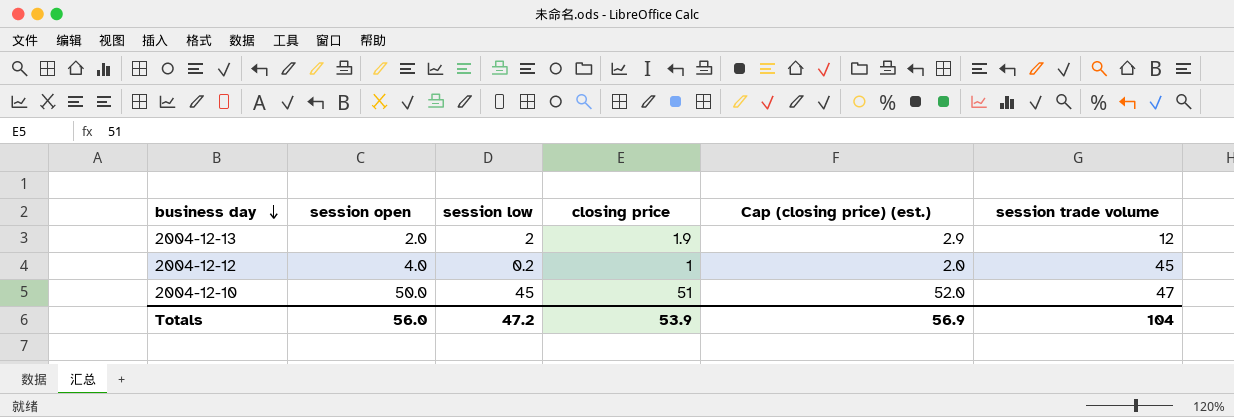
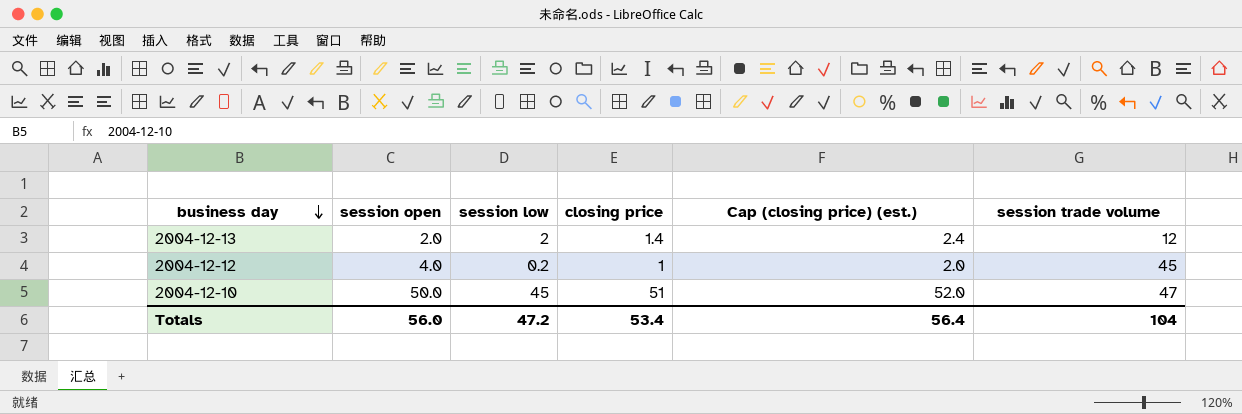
2004-12-13 | closing price: 1.9 -> 1.4
2004-12-13 | Cap (closing price) (est.): 2.9 -> 2.4
Totals | closing price: 53.9 -> 53.4
Totals | Cap (closing price) (est.): 56.9 -> 56.4

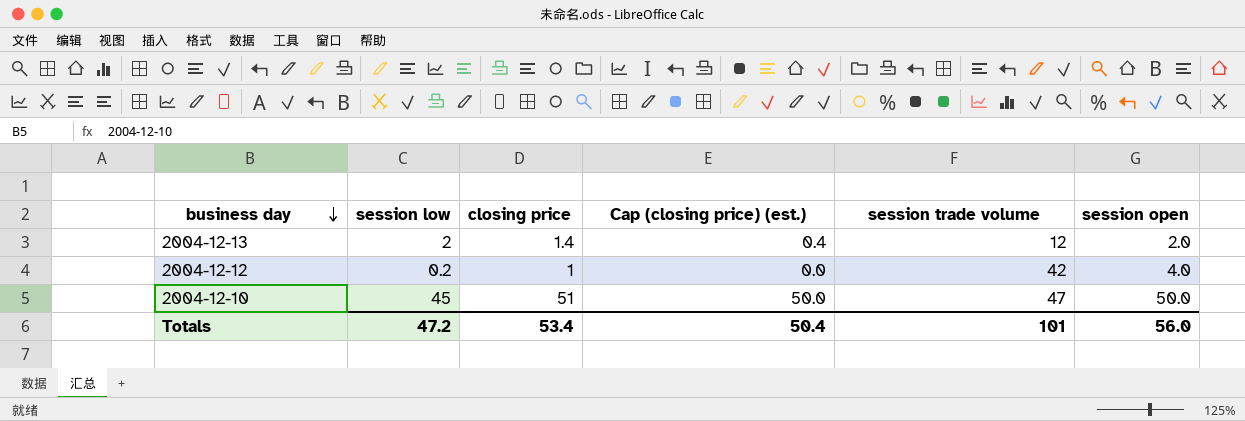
column Cap (closing price) (est.) | formula: [closing price] + 1 -> [closing price] - 1
column session open | position: 2 -> 6
2004-12-12 | session trade volume: 45 -> 42
Totals | Cap (closing price) (est.): 56.4 -> 50.4
Totals | session trade volume: 104 -> 101

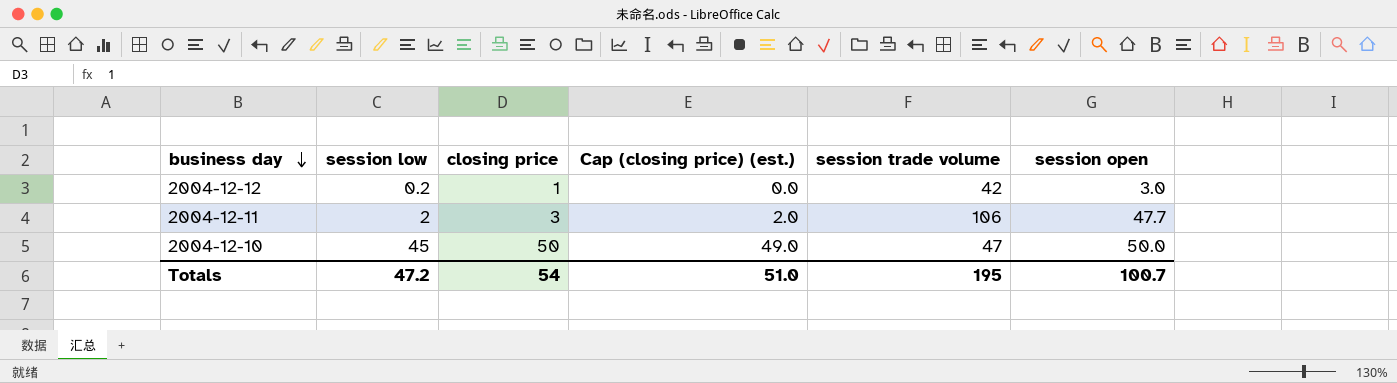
row 2004-12-13: 2 | 1.4 | 0.4 | 12 | 2.0 -> none
2004-12-12 | session open: 4.0 -> 3.0
row 2004-12-11: none -> 2 | 3 | 2.0 | 106 | 47.7
2004-12-10 | closing price: 51 -> 50
2004-12-10 | Cap (closing price) (est.): 50.0 -> 49.0
Totals | closing price: 53.4 -> 54
Totals | Cap (closing price) (est.): 50.4 -> 51.0
Totals | session trade volume: 101 -> 195
Totals | session open: 56.0 -> 100.7

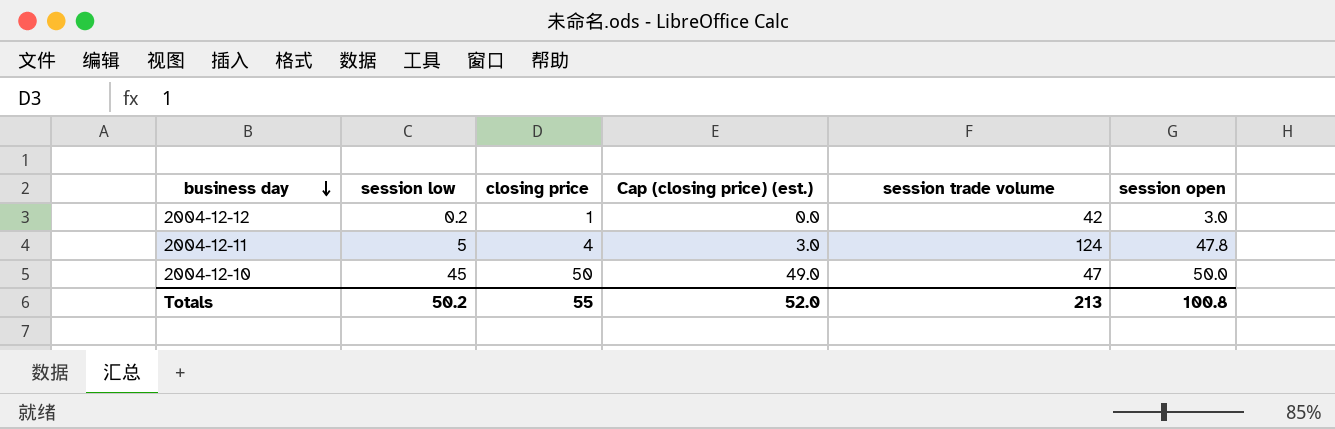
2004-12-11 | session low: 2 -> 5
2004-12-11 | closing price: 3 -> 4
2004-12-11 | Cap (closing price) (est.): 2.0 -> 3.0
2004-12-11 | session trade volume: 106 -> 124
2004-12-11 | session open: 47.7 -> 47.8
Totals | session low: 47.2 -> 50.2
Totals | closing price: 54 -> 55
Totals | Cap (closing price) (est.): 51.0 -> 52.0
Totals | session trade volume: 195 -> 213
Totals | session open: 100.7 -> 100.8

